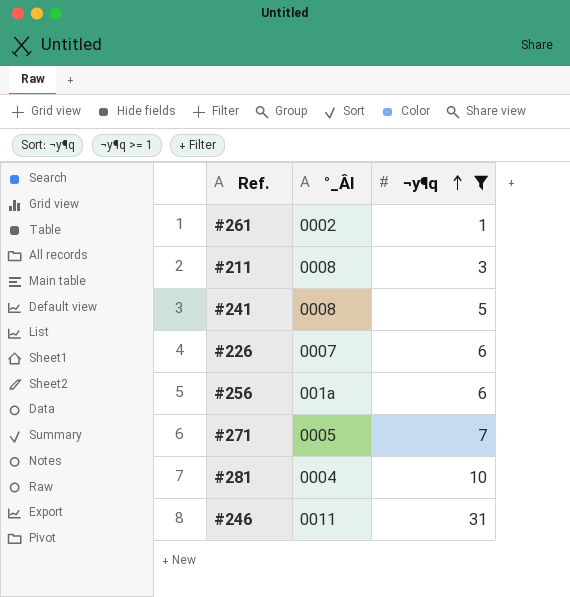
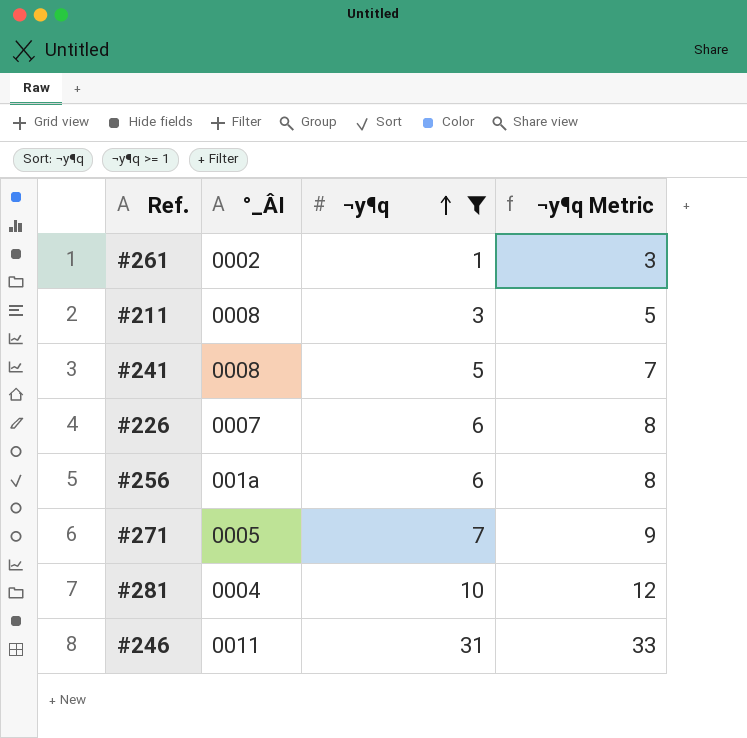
column ¬y¶q Metric | formula: none -> [¬y¶q] + 2

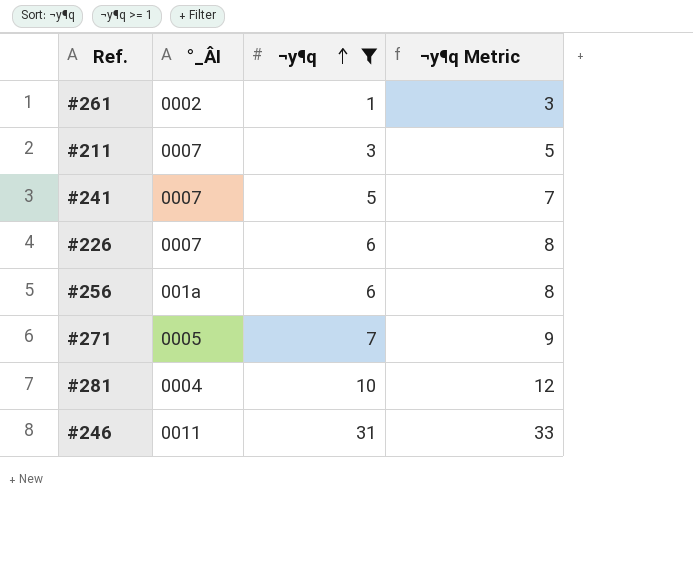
#211 | °_ÂI: 0008 -> 0007
#241 | °_ÂI: 0008 -> 0007

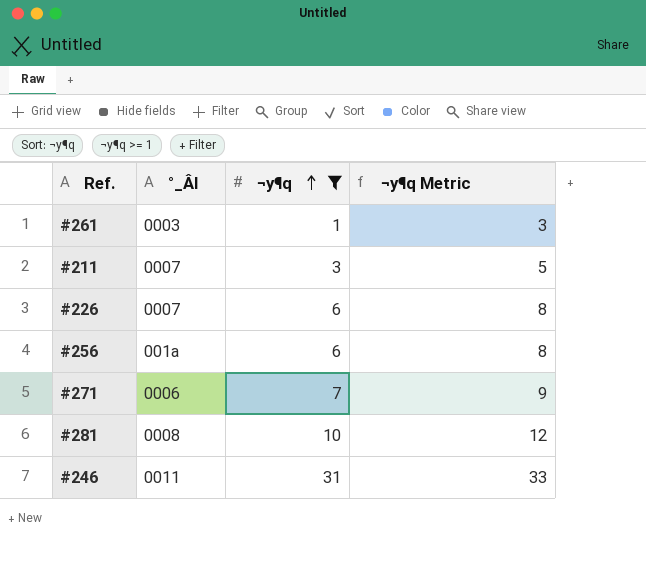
row #241: 0007 | 5 | 7 -> none
#261 | °_ÂI: 0002 -> 0003
#271 | °_ÂI: 0005 -> 0006
#281 | °_ÂI: 0004 -> 0008

